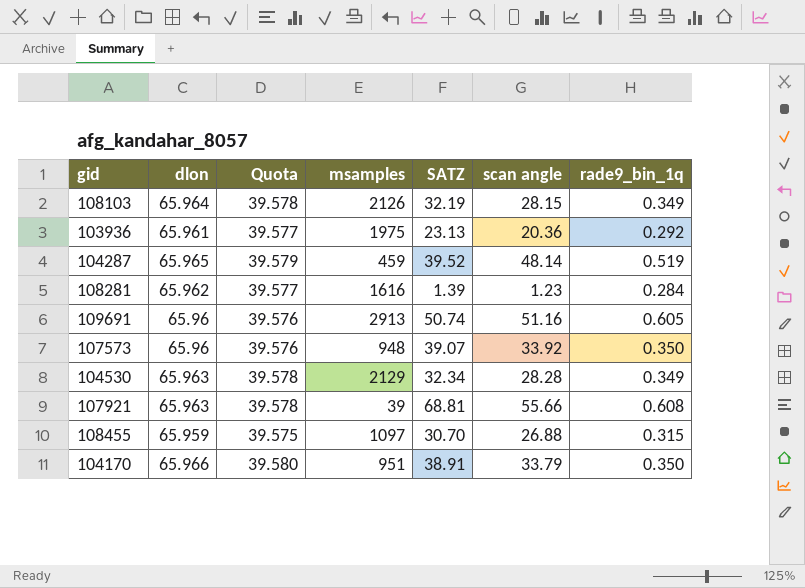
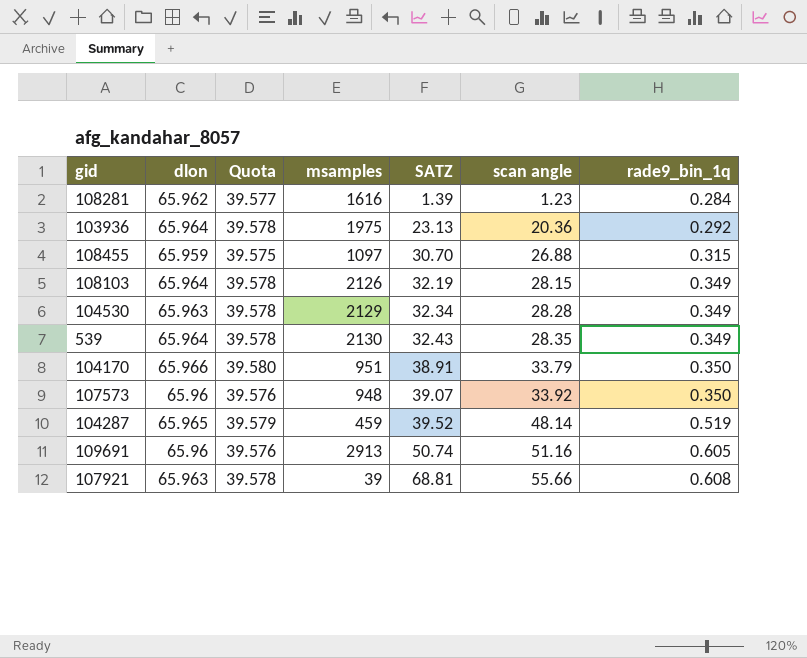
row order: none -> SATZ ascending
103936 | dlon: 65.961 -> 65.964
103936 | Quota: 39.577 -> 39.578
row 539: none -> 65.964 | 39.578 | 2130 | 32.43 | 28.35 | 0.349

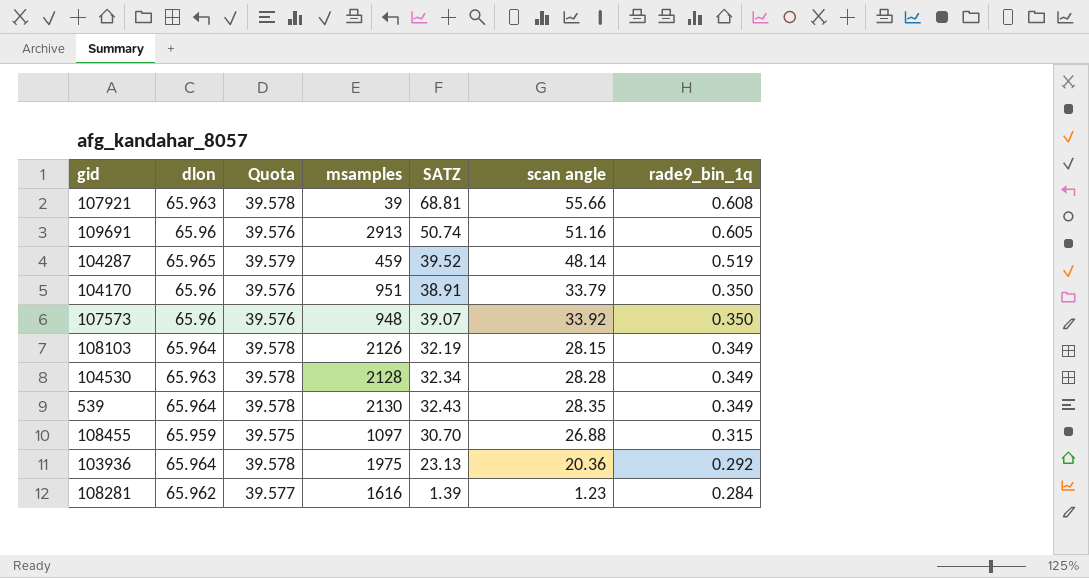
row order: SATZ ascending -> rade9_bin_1q descending
104170 | dlon: 65.966 -> 65.96
104170 | Quota: 39.580 -> 39.576
104530 | msamples: 2129 -> 2128

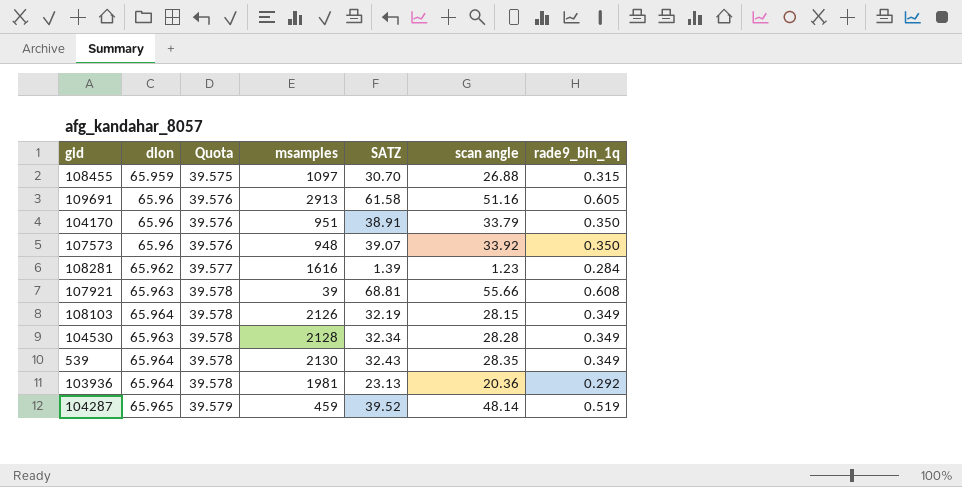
row order: rade9_bin_1q descending -> Quota ascending
109691 | SATZ: 50.74 -> 61.58
103936 | msamples: 1975 -> 1981

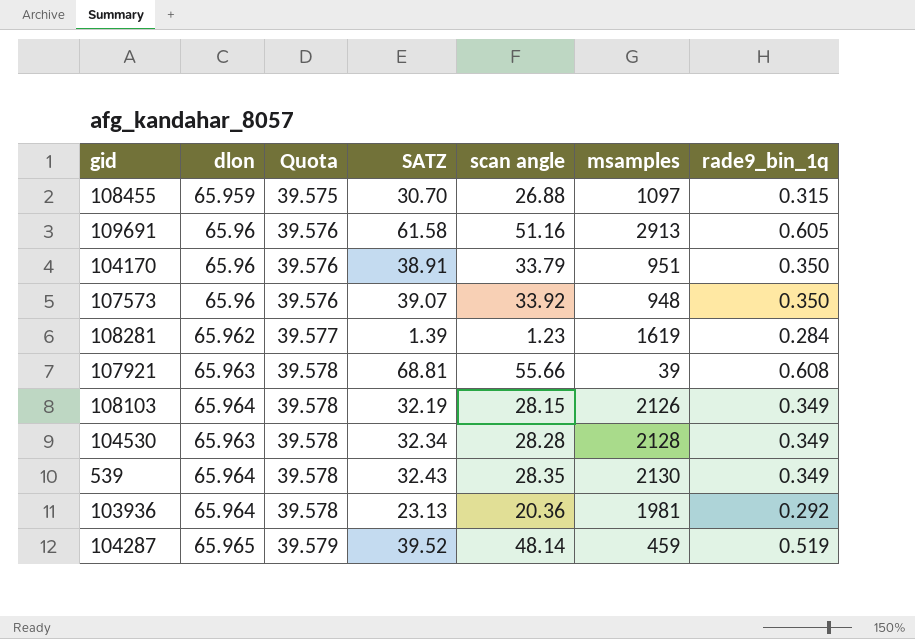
column msamples | position: 4 -> 6
108281 | msamples: 1616 -> 1619

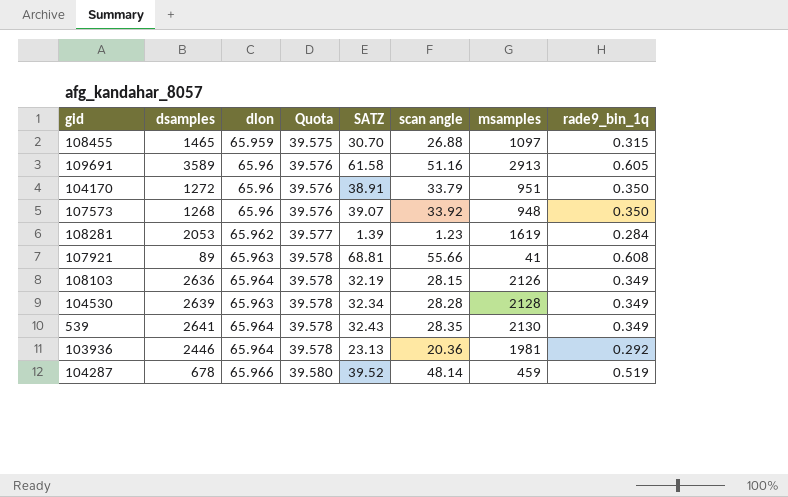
column dsamples | position: none -> 2
107921 | msamples: 39 -> 41
104287 | dlon: 65.965 -> 65.966
104287 | Quota: 39.579 -> 39.580

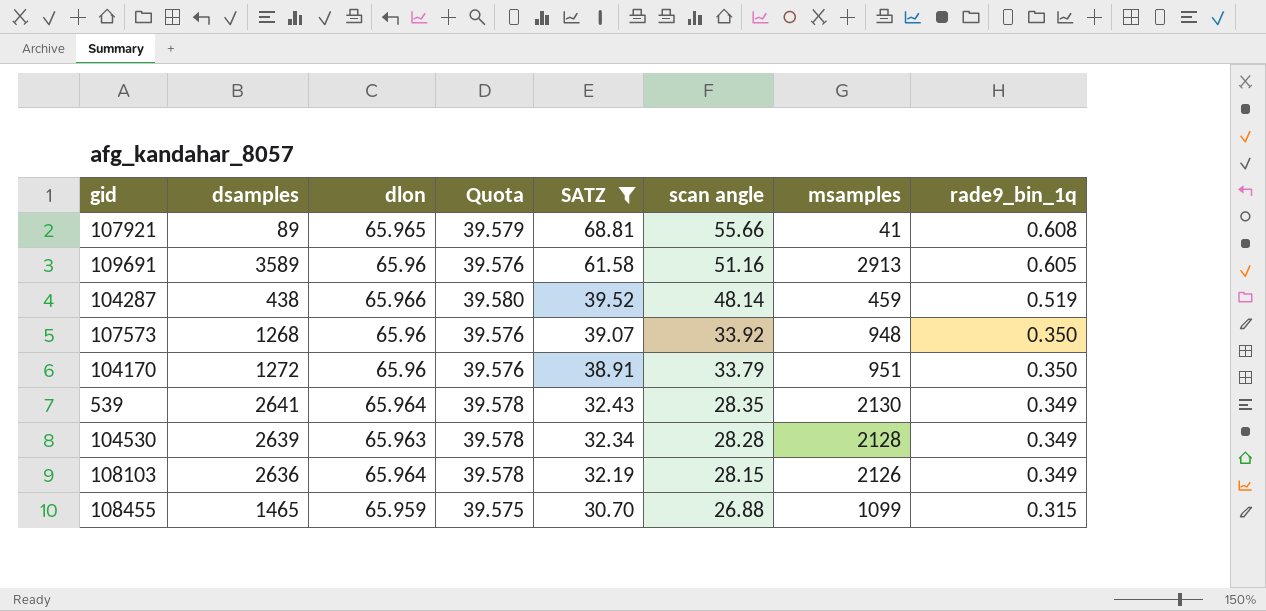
filter: none -> SATZ >= 30.70
row order: Quota ascending -> SATZ descending
107921 | dlon: 65.963 -> 65.965
107921 | Quota: 39.578 -> 39.579
104287 | dsamples: 678 -> 438
108455 | msamples: 1097 -> 1099

